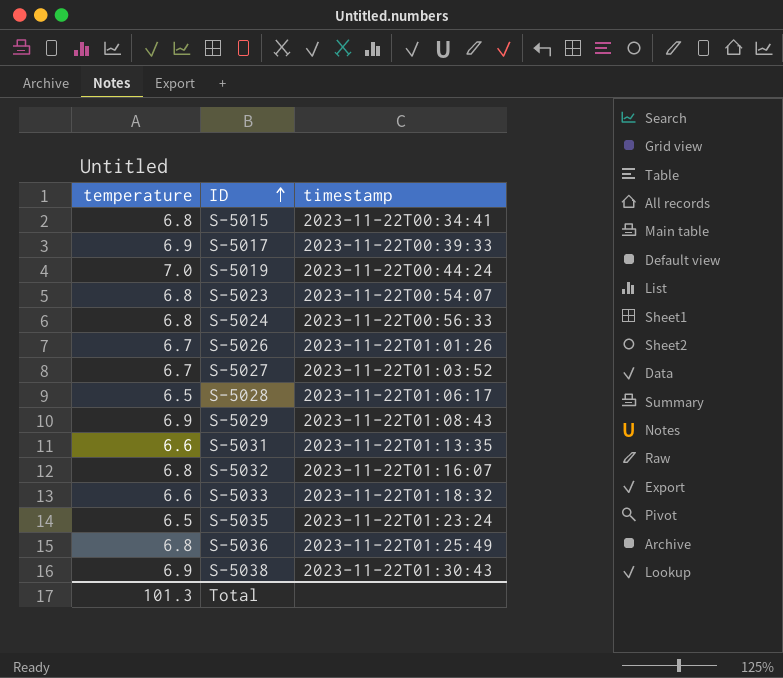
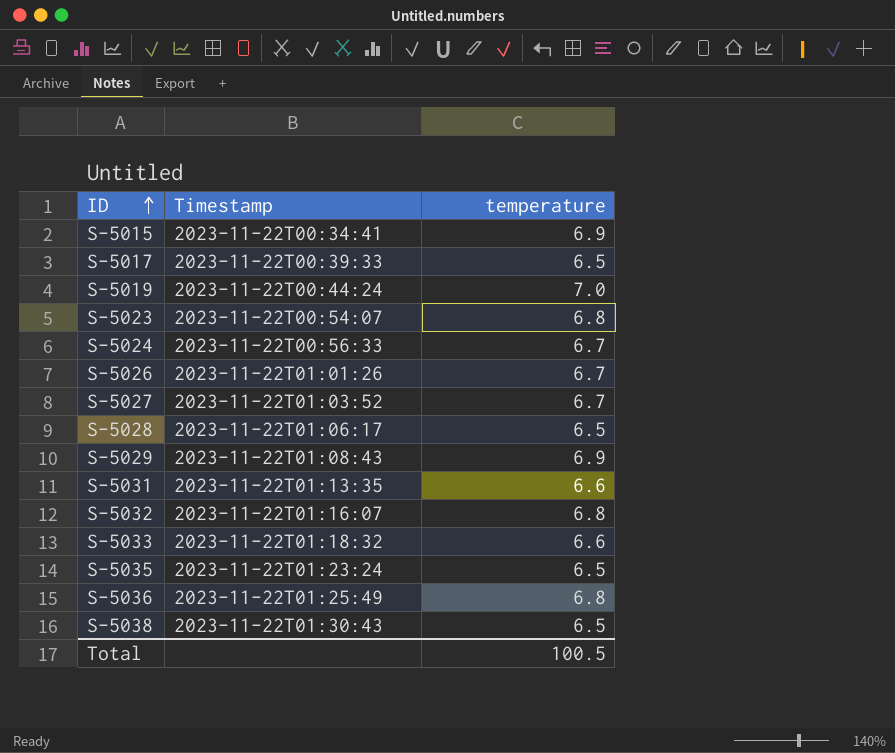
column name: timestamp -> Timestamp
column temperature | position: 1 -> 3
S-5015 | temperature: 6.8 -> 6.9
S-5017 | temperature: 6.9 -> 6.5
S-5024 | temperature: 6.8 -> 6.7
S-5038 | temperature: 6.9 -> 6.5
Total | temperature: 101.3 -> 100.5

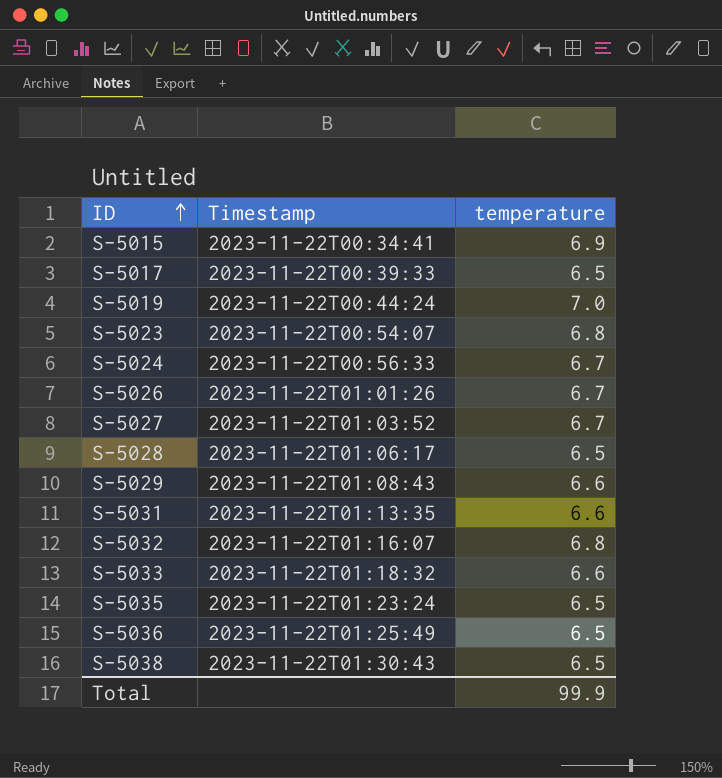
S-5029 | temperature: 6.9 -> 6.6
S-5036 | temperature: 6.8 -> 6.5
Total | temperature: 100.5 -> 99.9

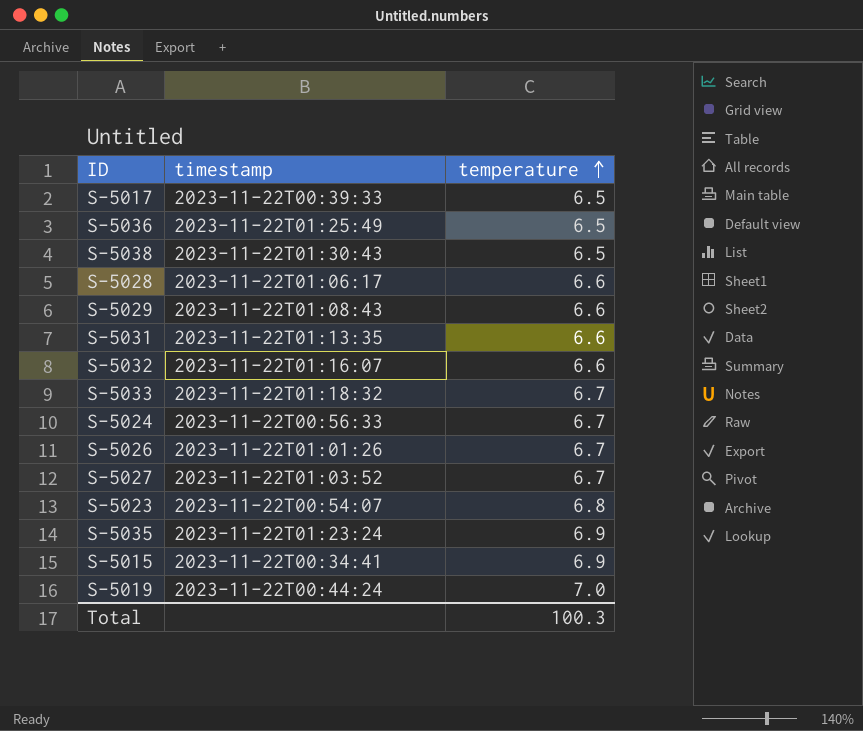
row order: ID ascending -> temperature ascending
column name: Timestamp -> timestamp
S-5028 | temperature: 6.5 -> 6.6
S-5032 | temperature: 6.8 -> 6.6
S-5033 | temperature: 6.6 -> 6.7
S-5035 | temperature: 6.5 -> 6.9
Total | temperature: 99.9 -> 100.3

